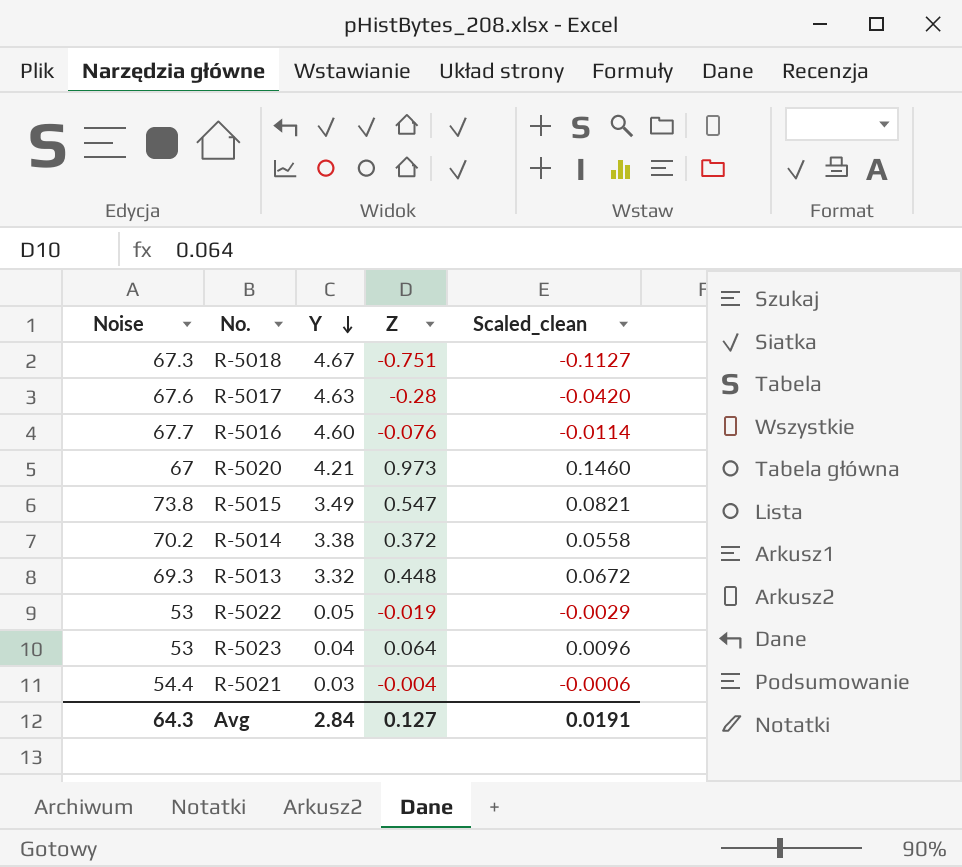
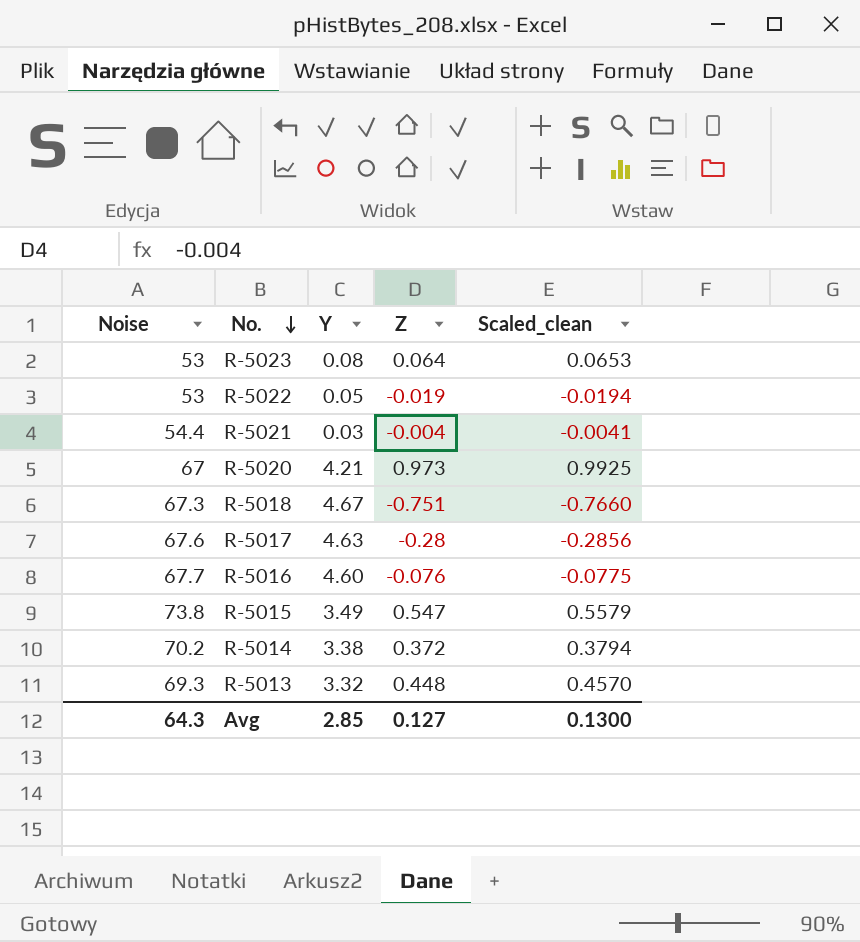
row order: Y descending -> No. descending
column Scaled_clean | formula: [Z] * 0.15 -> [Z] * 1.02
R-5023 | Y: 0.04 -> 0.08
Avg | Y: 2.84 -> 2.85
Avg | Scaled_clean: 0.0191 -> 0.1300

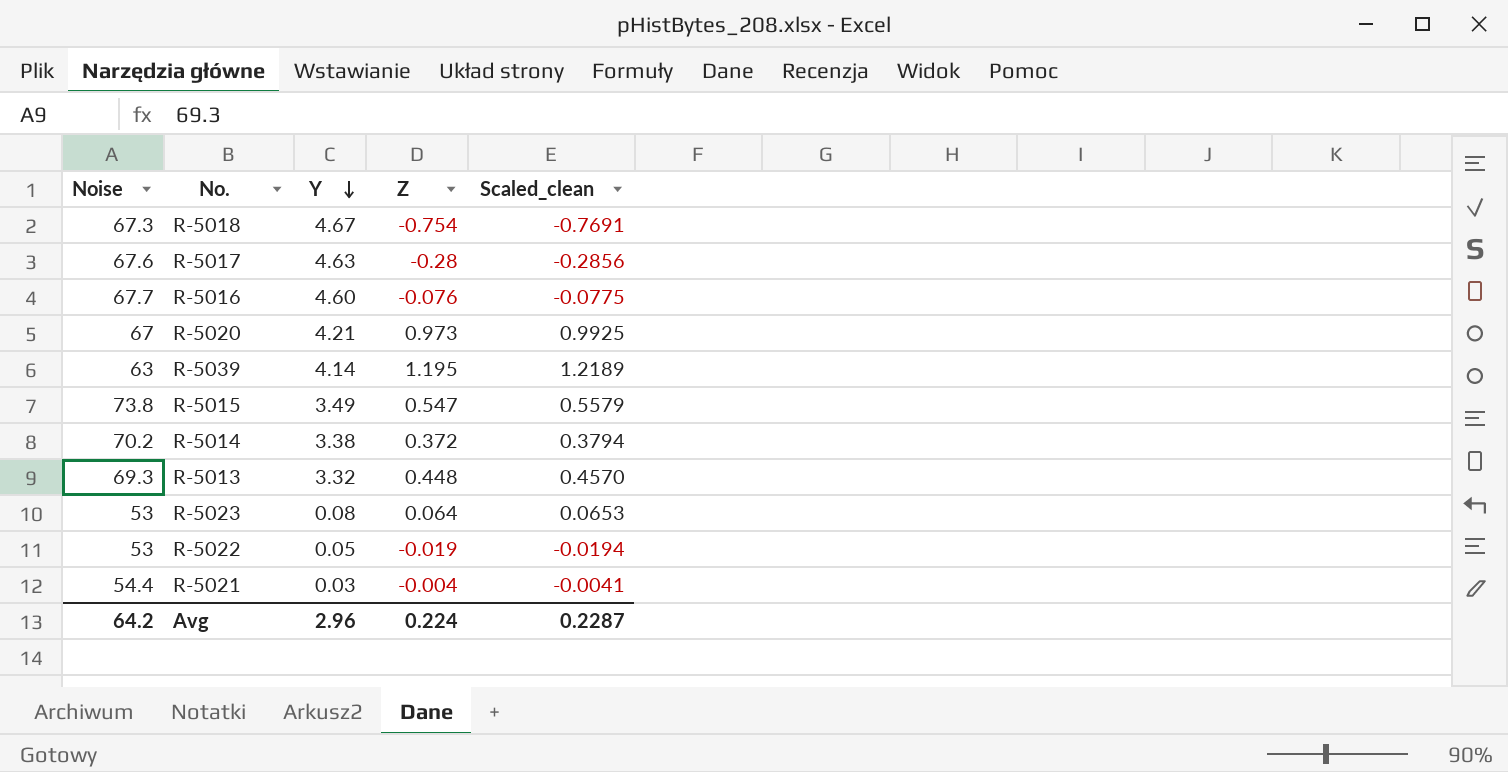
row order: No. descending -> Y descending
R-5018 | Z: -0.751 -> -0.754
R-5018 | Scaled_clean: -0.7660 -> -0.7691
row R-5039: none -> 63 | 4.14 | 1.195 | 1.2189
Avg | Noise: 64.3 -> 64.2
Avg | Y: 2.85 -> 2.96
Avg | Z: 0.127 -> 0.224
Avg | Scaled_clean: 0.1300 -> 0.2287

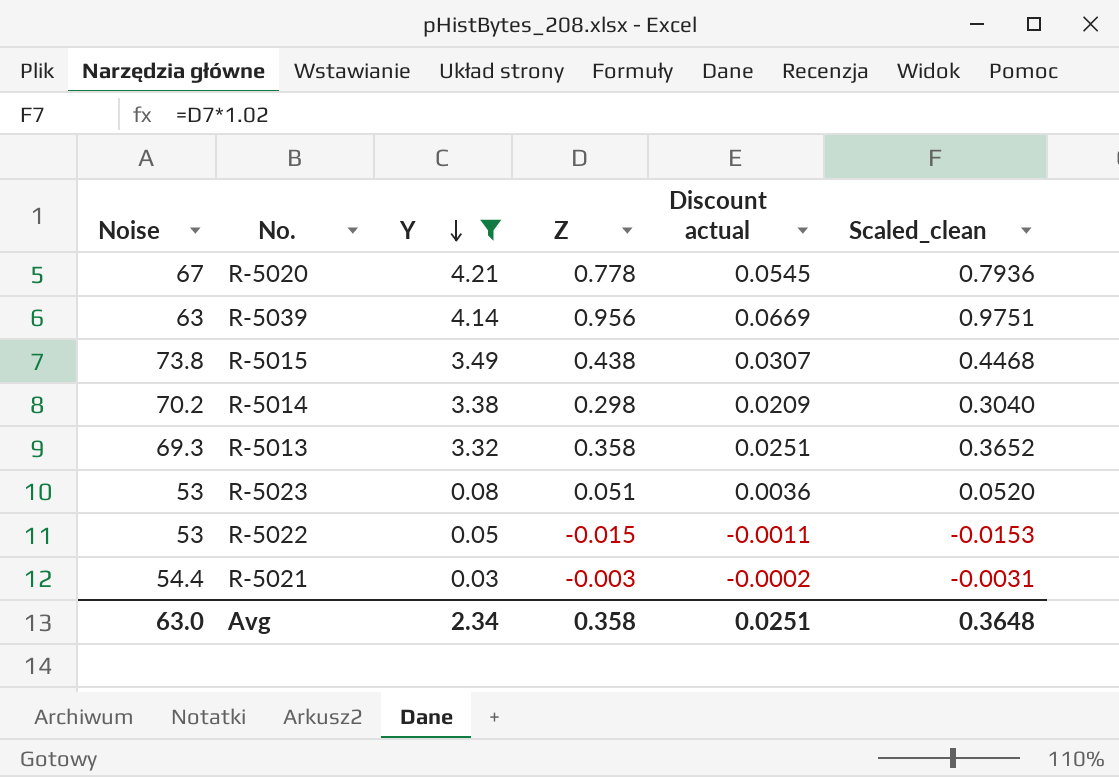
filter: none -> Y <= 4.21
column Discount actual | formula: none -> [Z] * 0.07
R-5020 | Z: 0.973 -> 0.778
R-5020 | Scaled_clean: 0.9925 -> 0.7936
R-5039 | Z: 1.195 -> 0.956
R-5039 | Scaled_clean: 1.2189 -> 0.9751
R-5015 | Z: 0.547 -> 0.438
R-5015 | Scaled_clean: 0.5579 -> 0.4468
R-5014 | Z: 0.372 -> 0.298
R-5014 | Scaled_clean: 0.3794 -> 0.3040
R-5013 | Z: 0.448 -> 0.358
R-5013 | Scaled_clean: 0.4570 -> 0.3652
R-5023 | Z: 0.064 -> 0.051
R-5023 | Scaled_clean: 0.0653 -> 0.0520
R-5022 | Z: -0.019 -> -0.015
R-5022 | Scaled_clean: -0.0194 -> -0.0153
R-5021 | Z: -0.004 -> -0.003
R-5021 | Scaled_clean: -0.0041 -> -0.0031
Avg | Noise: 64.2 -> 63.0
Avg | Y: 2.96 -> 2.34
Avg | Z: 0.224 -> 0.358
Avg | Scaled_clean: 0.2287 -> 0.3648

